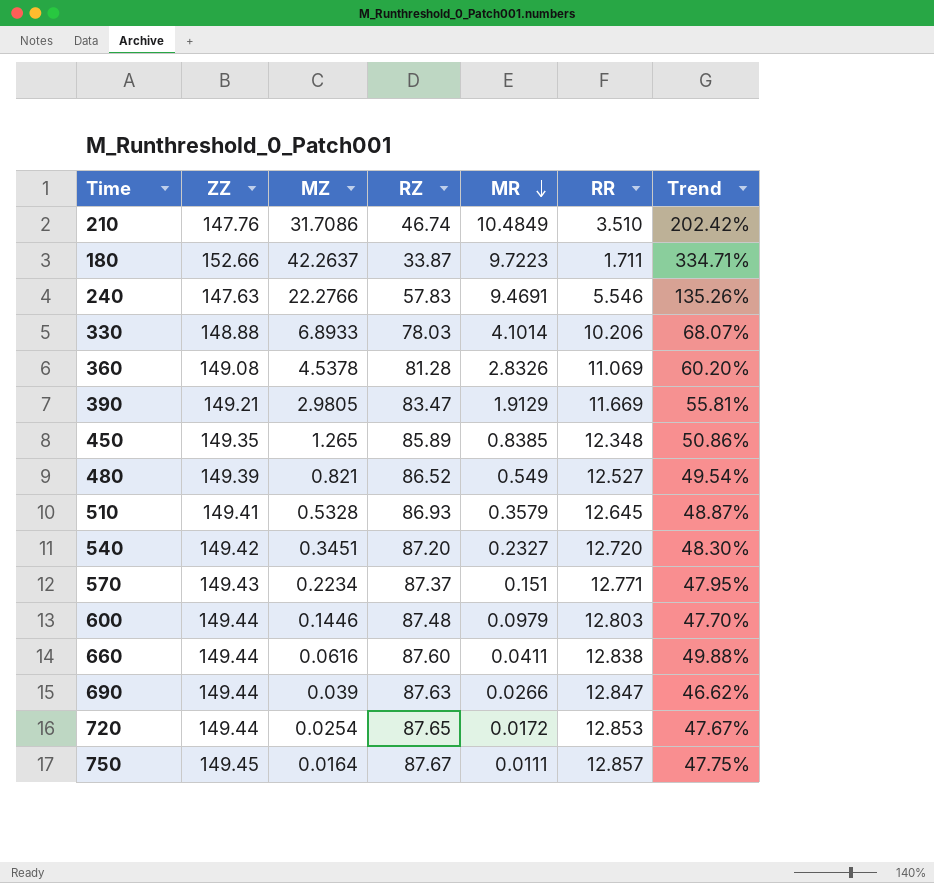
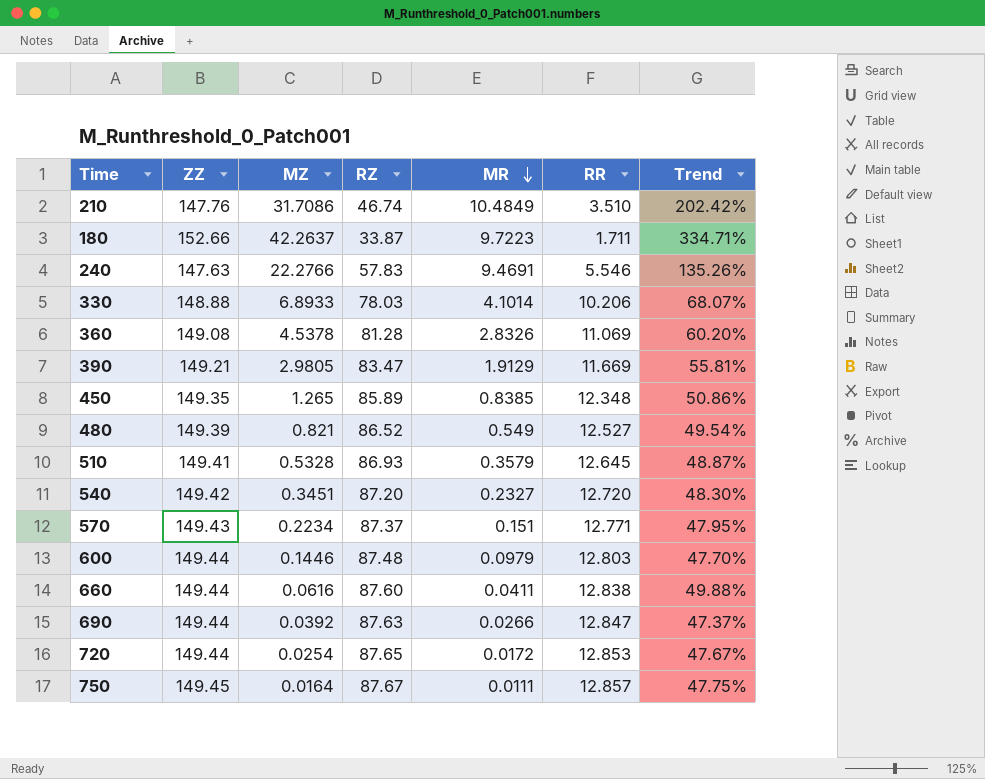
690 | MZ: 0.039 -> 0.0392
690 | Trend: 46.62% -> 47.37%

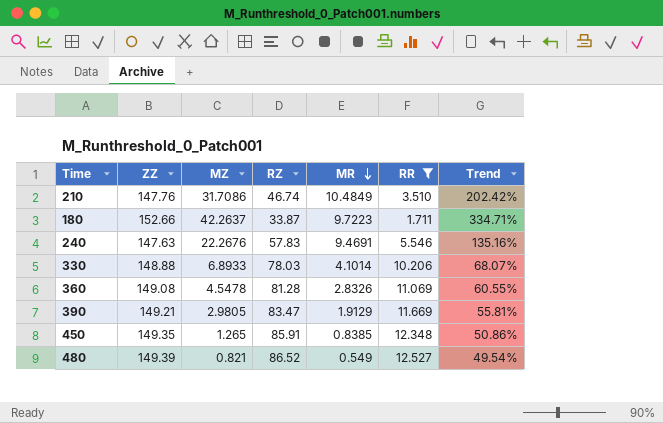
filter: none -> RR <= 12.527
240 | MZ: 22.2766 -> 22.2676
240 | Trend: 135.26% -> 135.16%
360 | MZ: 4.5378 -> 4.5478
360 | Trend: 60.20% -> 60.55%
450 | RZ: 85.89 -> 85.91

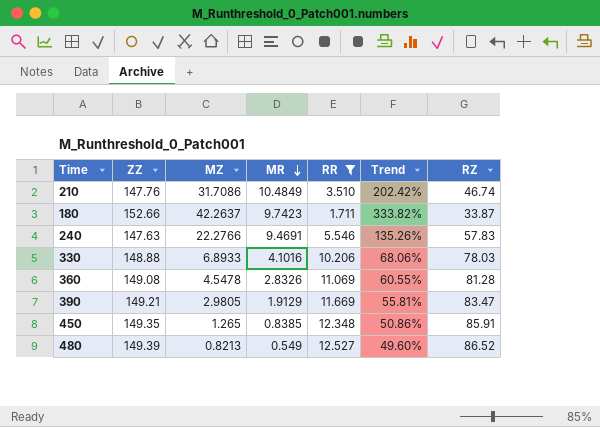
column RZ | position: 4 -> 7
180 | MR: 9.7223 -> 9.7423
180 | Trend: 334.71% -> 333.82%
240 | MZ: 22.2676 -> 22.2766
240 | Trend: 135.16% -> 135.26%
330 | MR: 4.1014 -> 4.1016
330 | Trend: 68.07% -> 68.06%
480 | MZ: 0.821 -> 0.8213
480 | Trend: 49.54% -> 49.60%

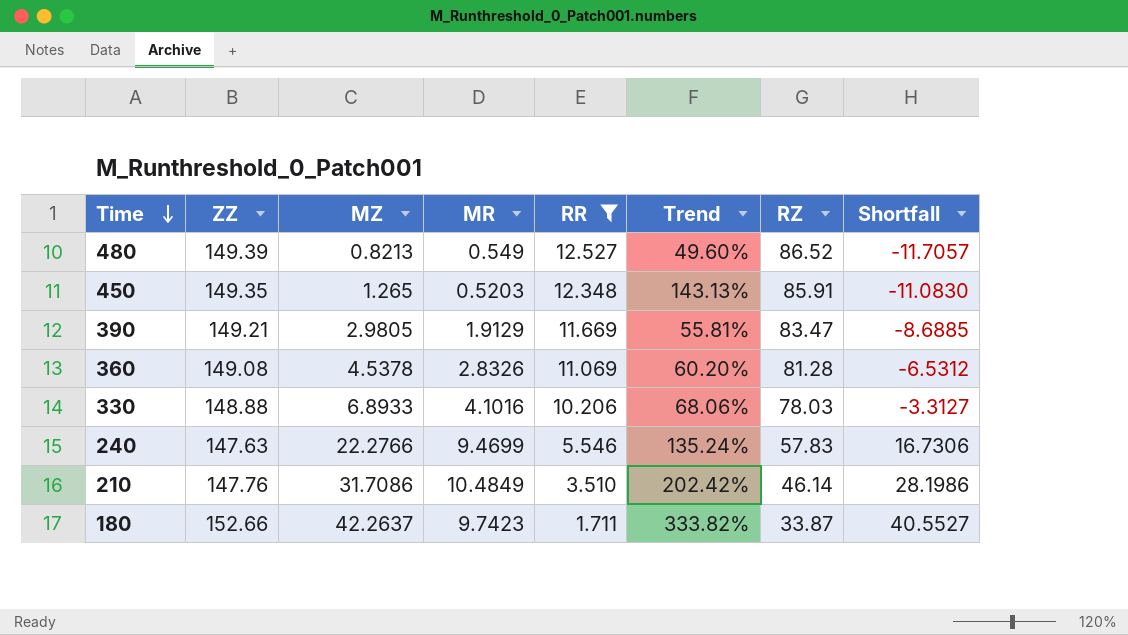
row order: MR descending -> Time descending
column Shortfall | formula: none -> [MZ] - [RR]
450 | MR: 0.8385 -> 0.5203
450 | Trend: 50.86% -> 143.13%
360 | MZ: 4.5478 -> 4.5378
360 | Trend: 60.55% -> 60.20%
240 | MR: 9.4691 -> 9.4699
240 | Trend: 135.26% -> 135.24%
210 | RZ: 46.74 -> 46.14

